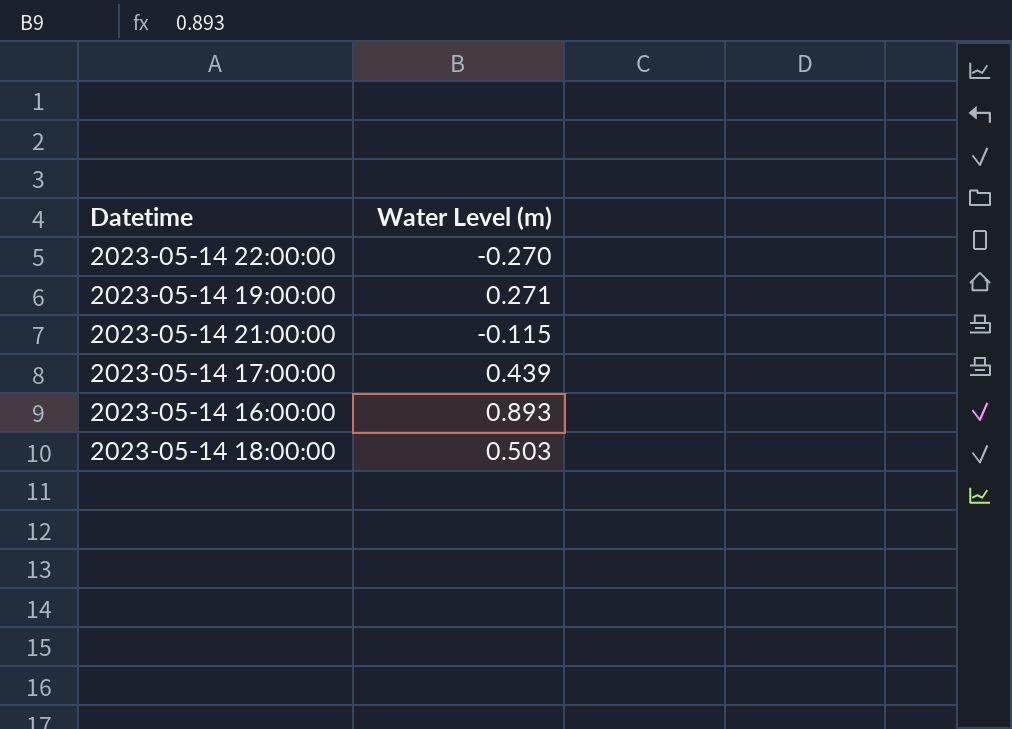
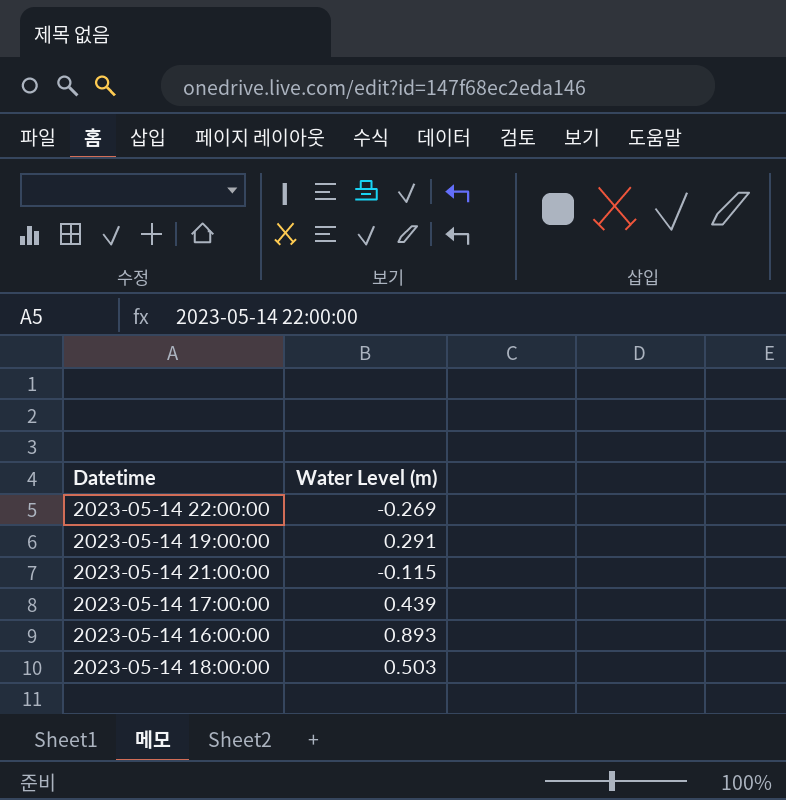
2023-05-14 22:00:00 | Water Level (m): -0.270 -> -0.269
2023-05-14 19:00:00 | Water Level (m): 0.271 -> 0.291

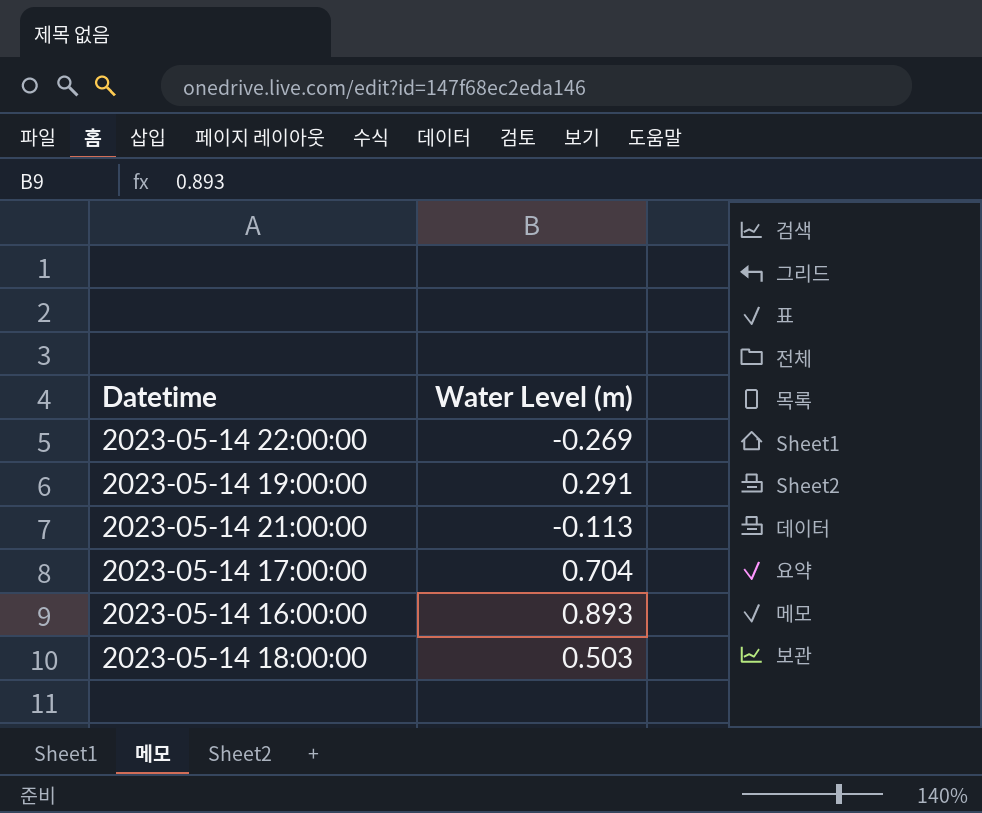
2023-05-14 21:00:00 | Water Level (m): -0.115 -> -0.113
2023-05-14 17:00:00 | Water Level (m): 0.439 -> 0.704

